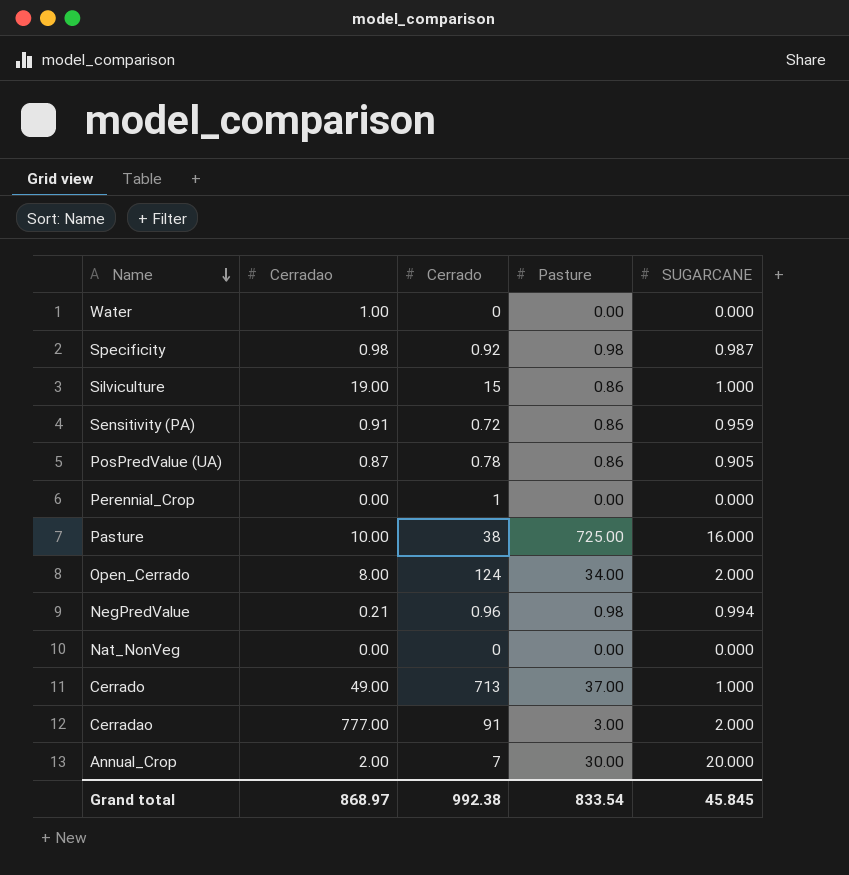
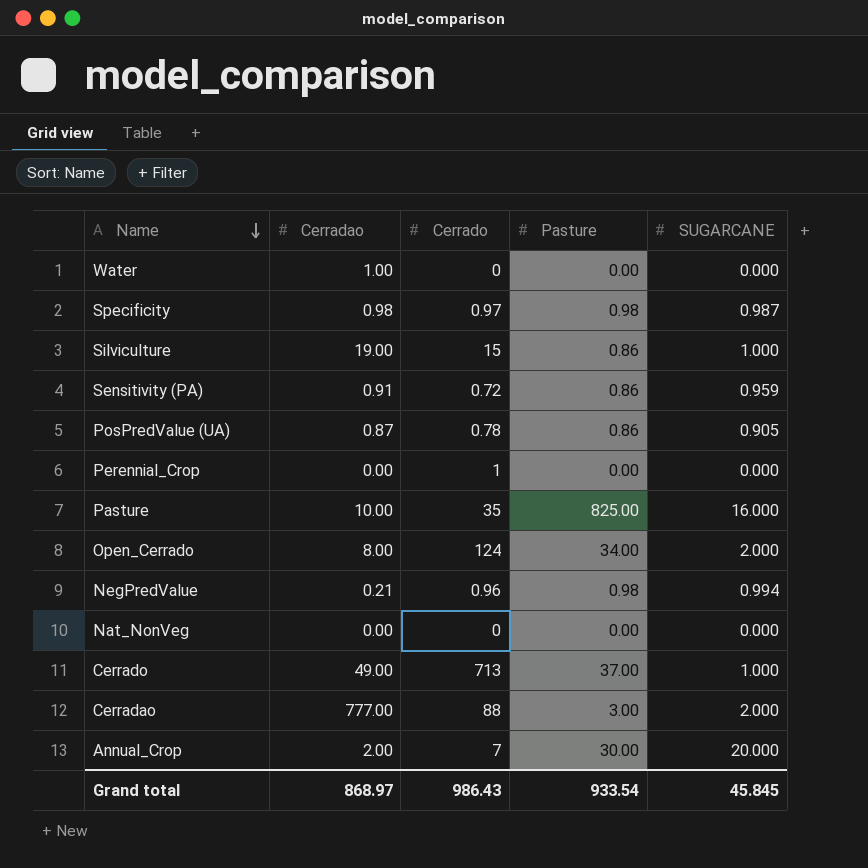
Specificity | Cerrado: 0.92 -> 0.97
Pasture | Cerrado: 38 -> 35
Pasture | Pasture: 725.00 -> 825.00
Cerradao | Cerrado: 91 -> 88
Grand total | Cerrado: 992.38 -> 986.43
Grand total | Pasture: 833.54 -> 933.54

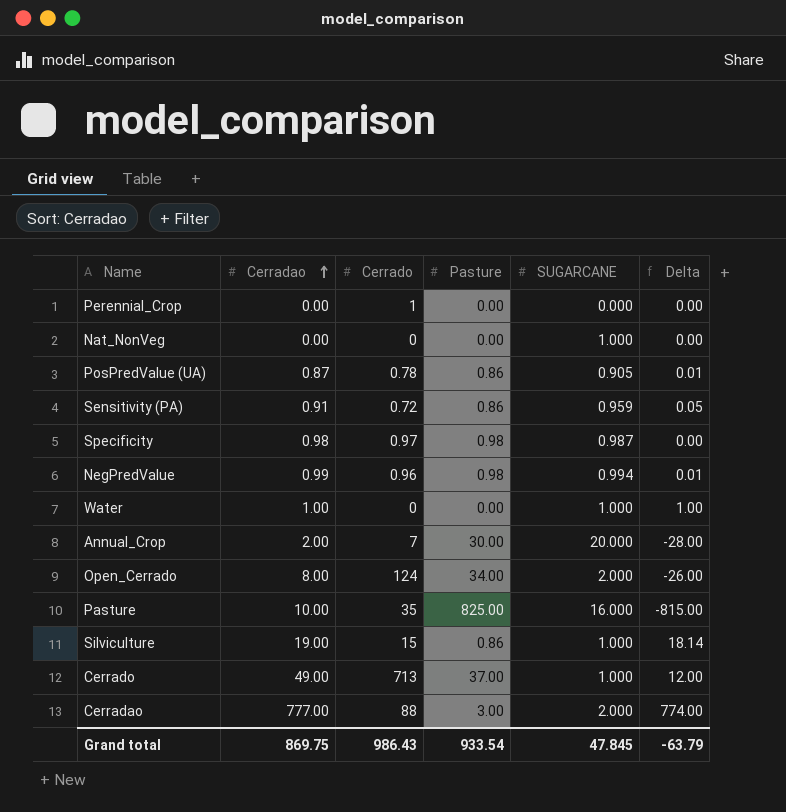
row order: Name descending -> Cerradao ascending
column Delta | formula: none -> [Cerradao] - [Pasture]
Nat_NonVeg | SUGARCANE: 0.000 -> 1.000
NegPredValue | Cerradao: 0.21 -> 0.99
Water | SUGARCANE: 0.000 -> 1.000
Grand total | Cerradao: 868.97 -> 869.75
Grand total | SUGARCANE: 45.845 -> 47.845

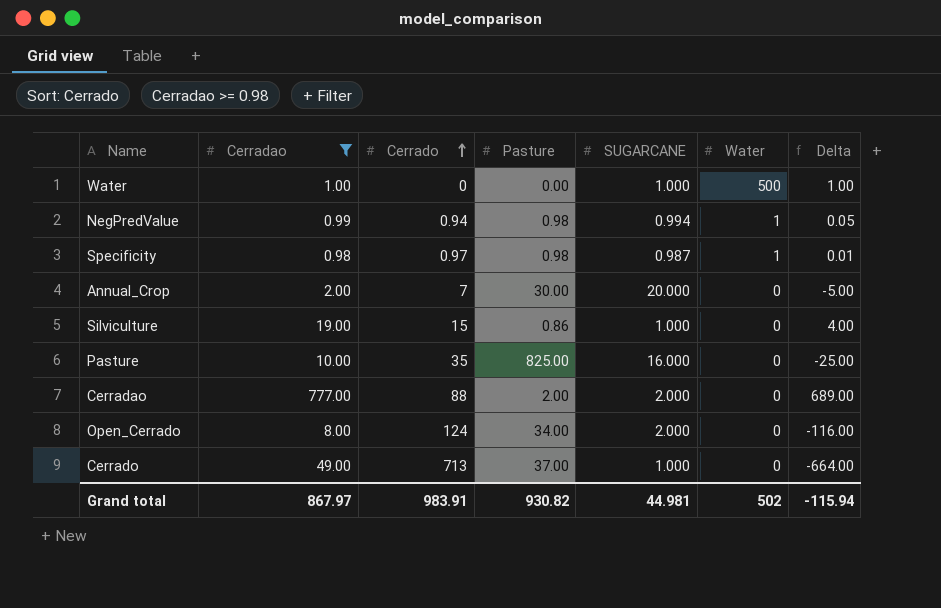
filter: none -> Cerradao >= 0.98
row order: Cerradao ascending -> Cerrado ascending
column Water | position: none -> 6
column Delta | formula: [Cerradao] - [Pasture] -> [Cerradao] - [Cerrado]
NegPredValue | Cerrado: 0.96 -> 0.94
Cerradao | Pasture: 3.00 -> 2.00
Grand total | Cerradao: 869.75 -> 867.97
Grand total | Cerrado: 986.43 -> 983.91
Grand total | Pasture: 933.54 -> 930.82
Grand total | SUGARCANE: 47.845 -> 44.981
Grand total | Delta: -63.79 -> -115.94

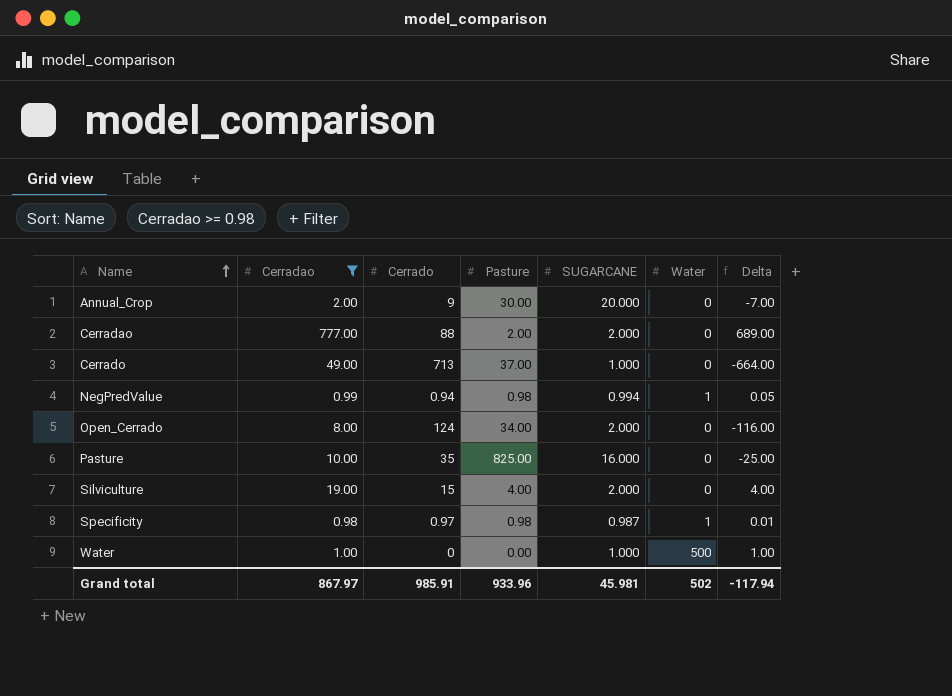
row order: Cerrado ascending -> Name ascending
Annual_Crop | Cerrado: 7 -> 9
Annual_Crop | Delta: -5.00 -> -7.00
Silviculture | Pasture: 0.86 -> 4.00
Silviculture | SUGARCANE: 1.000 -> 2.000
Grand total | Cerrado: 983.91 -> 985.91
Grand total | Pasture: 930.82 -> 933.96
Grand total | SUGARCANE: 44.981 -> 45.981
Grand total | Delta: -115.94 -> -117.94

